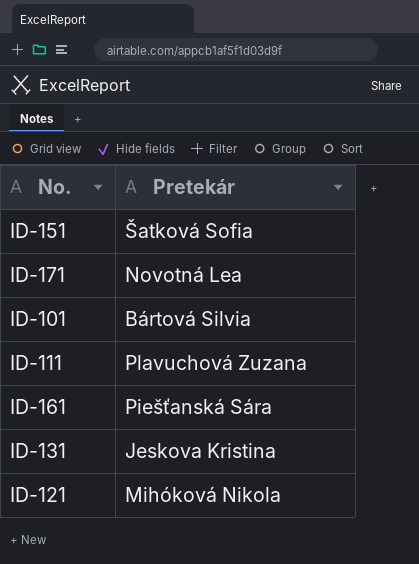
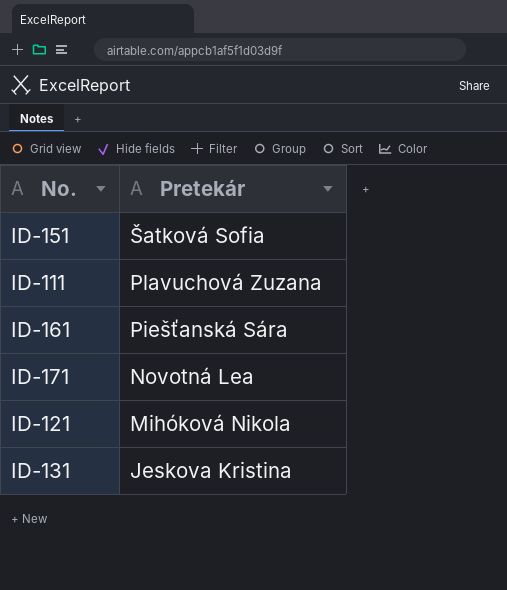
row order: none -> Pretekár descending
row ID-101: Bártová Silvia -> none

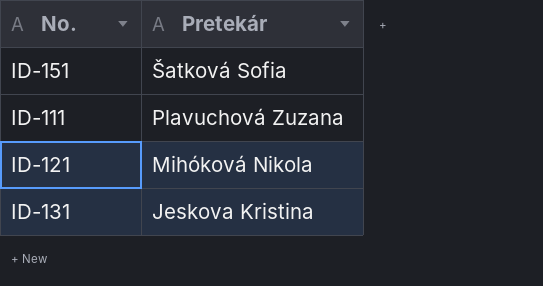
row ID-161: Piešťanská Sára -> none
row ID-171: Novotná Lea -> none

